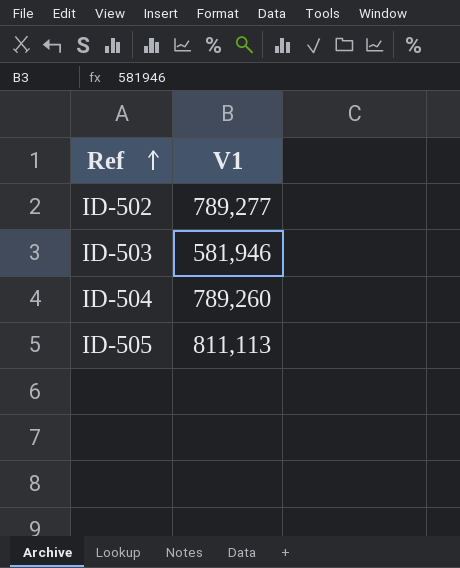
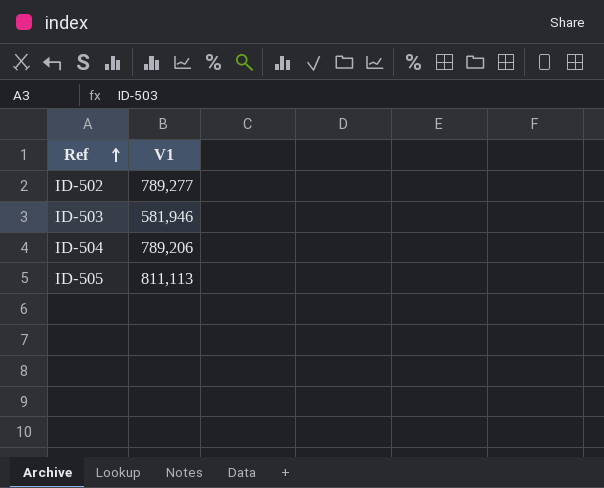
ID-504 | V1: 789,260 -> 789,206

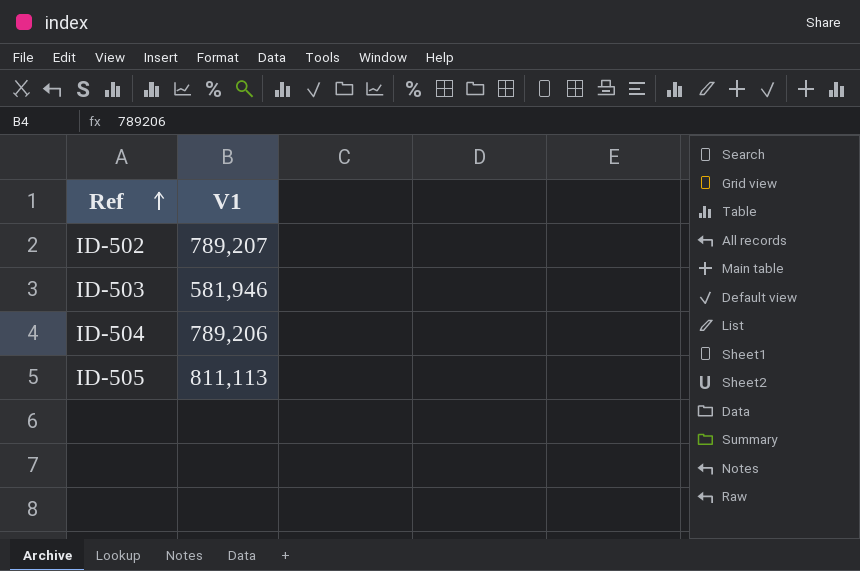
ID-502 | V1: 789,277 -> 789,207

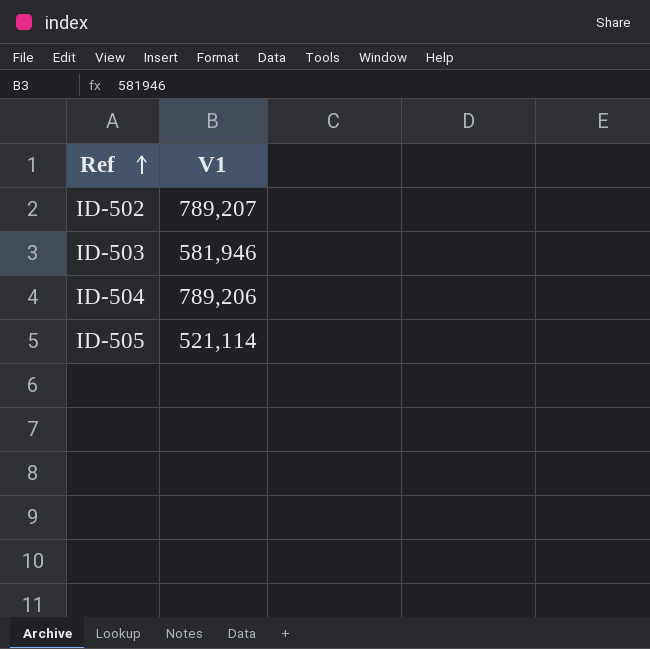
ID-505 | V1: 811,113 -> 521,114

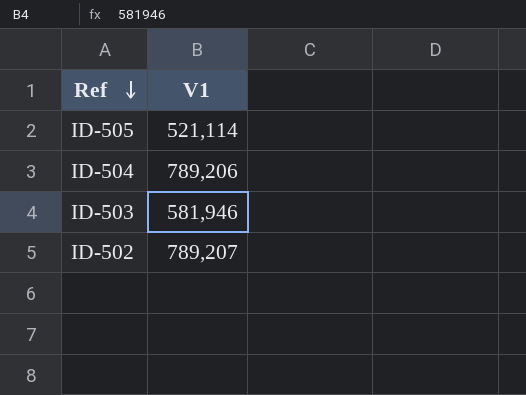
row order: Ref ascending -> Ref descending

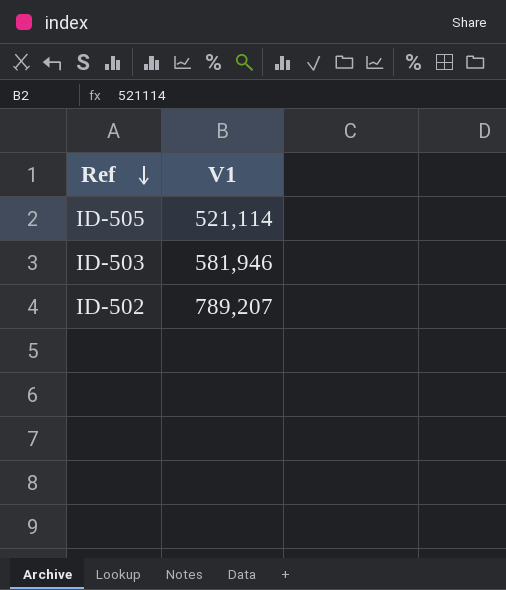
row ID-504: 789,206 -> none

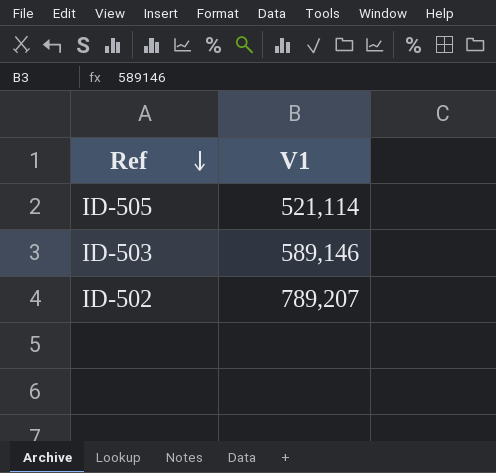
ID-503 | V1: 581,946 -> 589,146

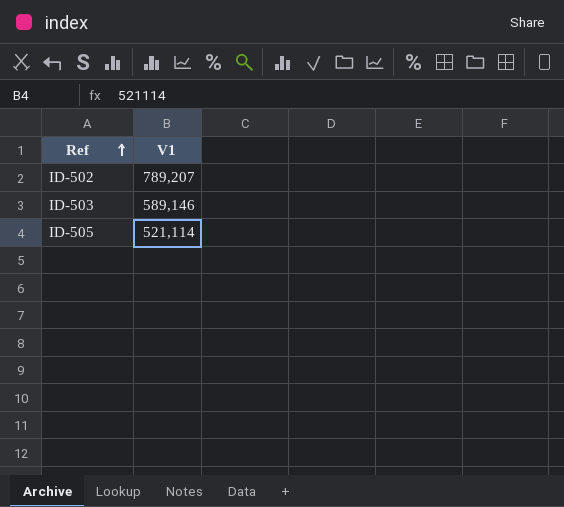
row order: Ref descending -> Ref ascending

